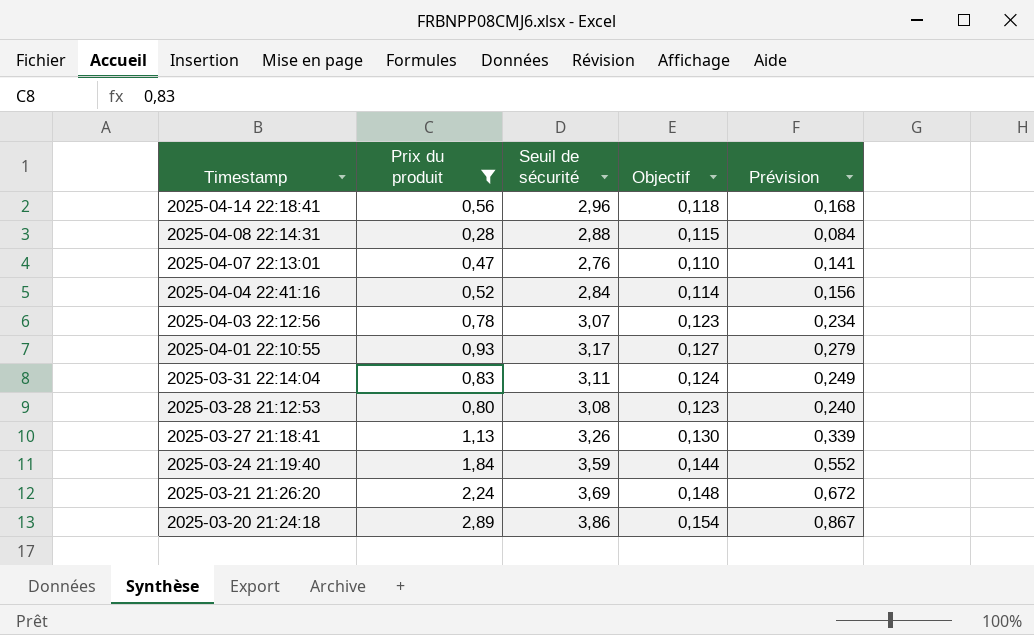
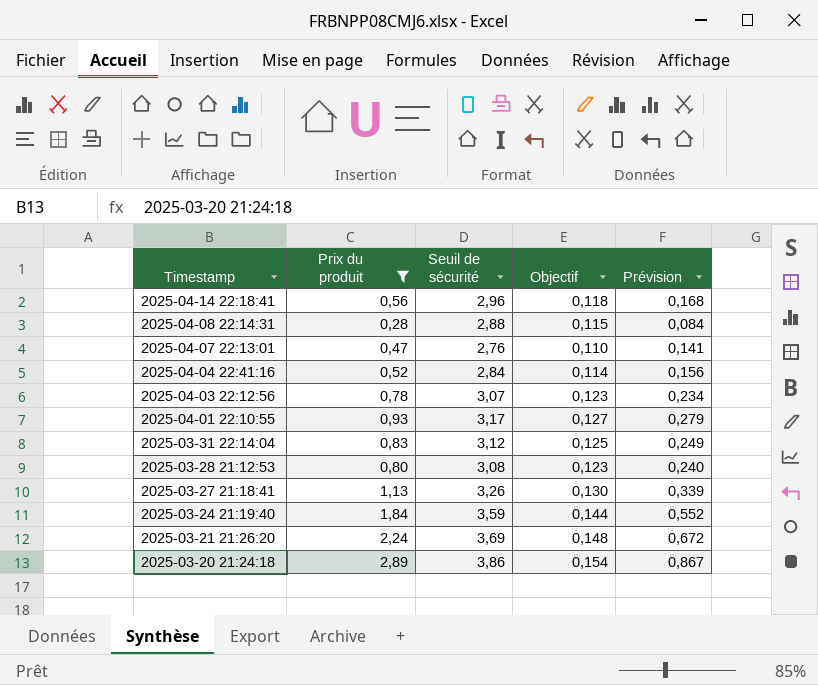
2025-03-31 22:14:04 | Seuil de sécurité: 3,11 -> 3,12
2025-03-31 22:14:04 | Objectif: 0,124 -> 0,125

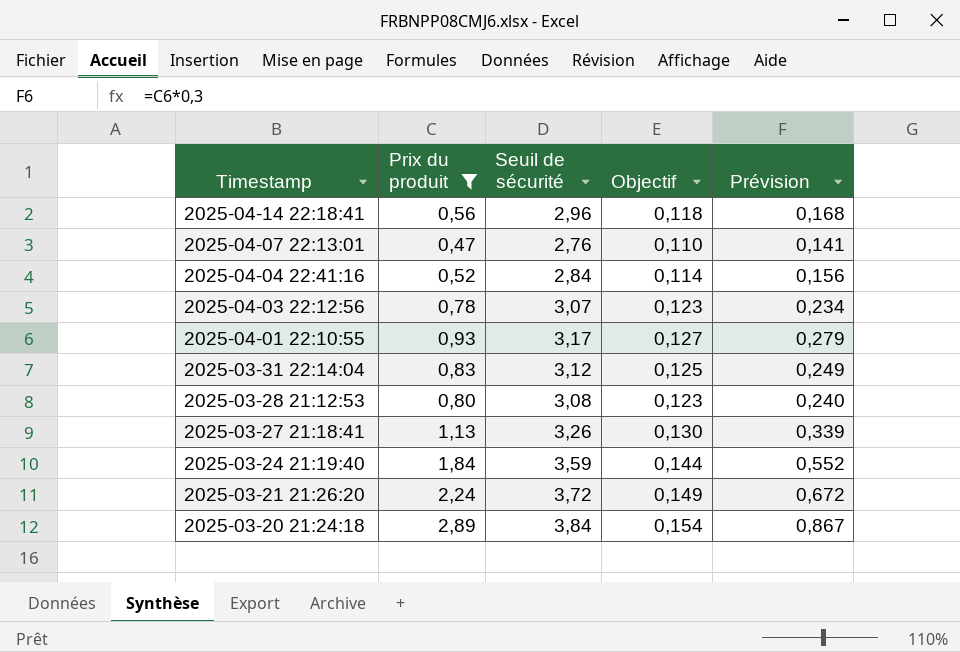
row 2025-04-08 22:14:31: 0,28 | 2,88 | 0,115 | 0,084 -> none
2025-03-21 21:26:20 | Seuil de sécurité: 3,69 -> 3,72
2025-03-21 21:26:20 | Objectif: 0,148 -> 0,149
2025-03-20 21:24:18 | Seuil de sécurité: 3,86 -> 3,84

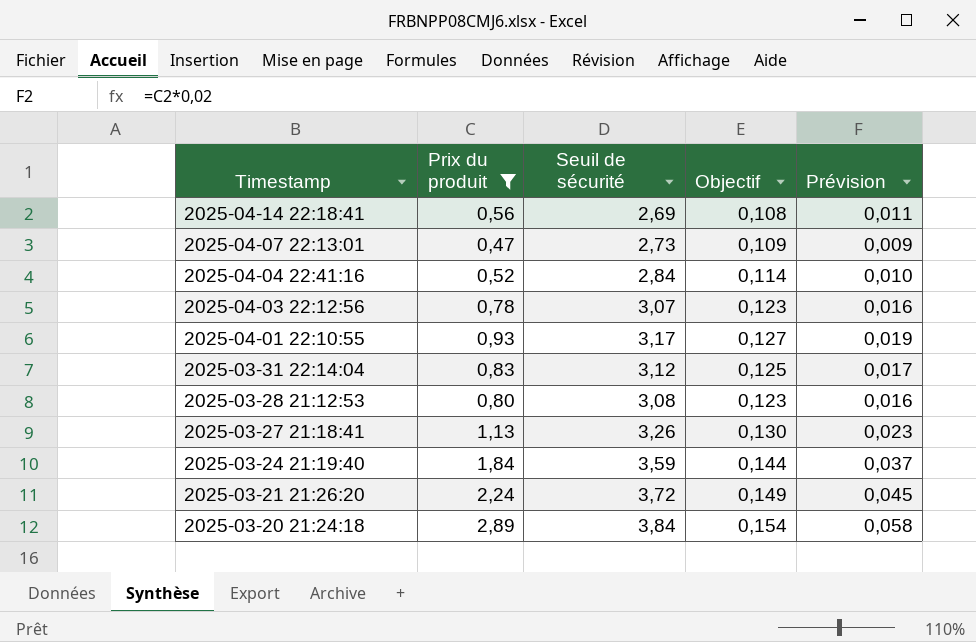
column Prévision | formula: [Prix du produit] * 0,3 -> [Prix du produit] * 0,02
2025-04-14 22:18:41 | Seuil de sécurité: 2,96 -> 2,69
2025-04-14 22:18:41 | Objectif: 0,118 -> 0,108
2025-04-07 22:13:01 | Seuil de sécurité: 2,76 -> 2,73
2025-04-07 22:13:01 | Objectif: 0,110 -> 0,109

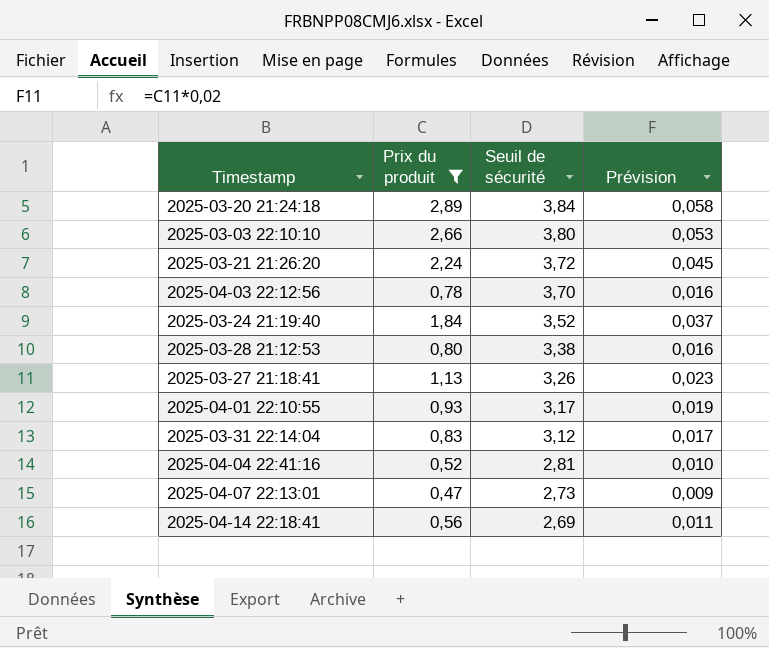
row order: Timestamp descending -> Seuil de sécurité descending
column Objectif | formula: [Seuil de sécurité] * 0,04 -> none
row 2025-03-03 22:10:10: none -> 2,66 | 3,80 | 0,053
2025-04-03 22:12:56 | Seuil de sécurité: 3,07 -> 3,70
2025-03-24 21:19:40 | Seuil de sécurité: 3,59 -> 3,52
2025-03-28 21:12:53 | Seuil de sécurité: 3,08 -> 3,38
2025-04-04 22:41:16 | Seuil de sécurité: 2,84 -> 2,81

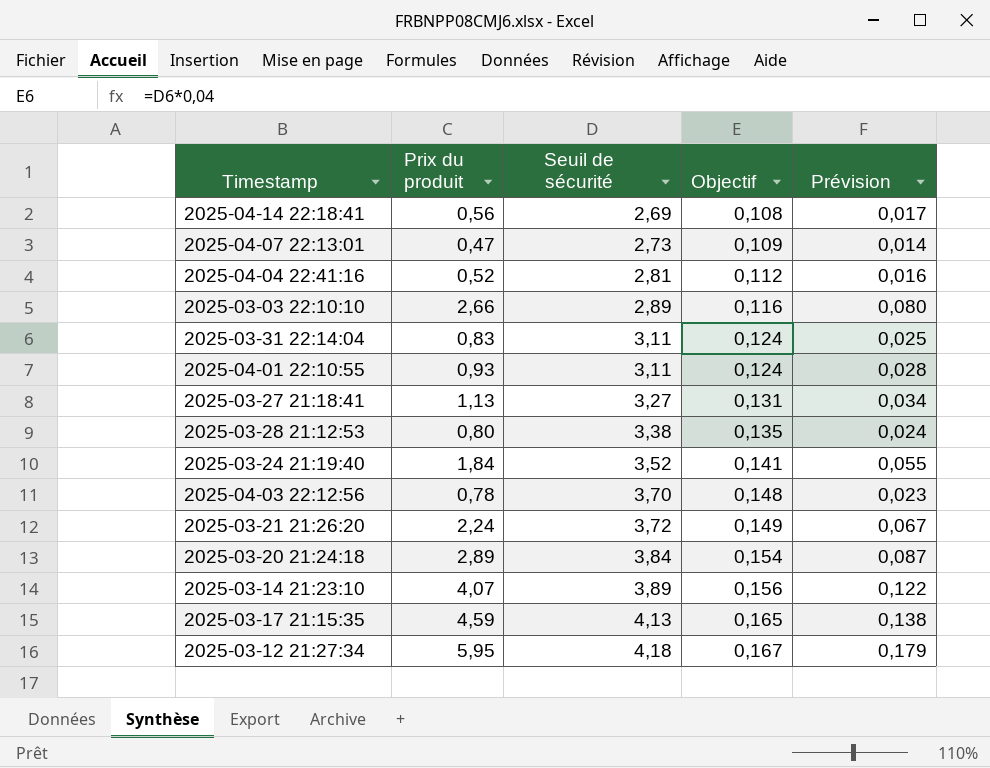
filter: Prix du produit <= 2,89 -> none
row order: Seuil de sécurité descending -> Seuil de sécurité ascending
column Objectif | formula: none -> [Seuil de sécurité] * 0,04
column Prévision | formula: [Prix du produit] * 0,02 -> [Prix du produit] * 0,03
2025-03-03 22:10:10 | Seuil de sécurité: 3,80 -> 2,89
2025-03-31 22:14:04 | Seuil de sécurité: 3,12 -> 3,11
2025-04-01 22:10:55 | Seuil de sécurité: 3,17 -> 3,11
2025-03-27 21:18:41 | Seuil de sécurité: 3,26 -> 3,27

